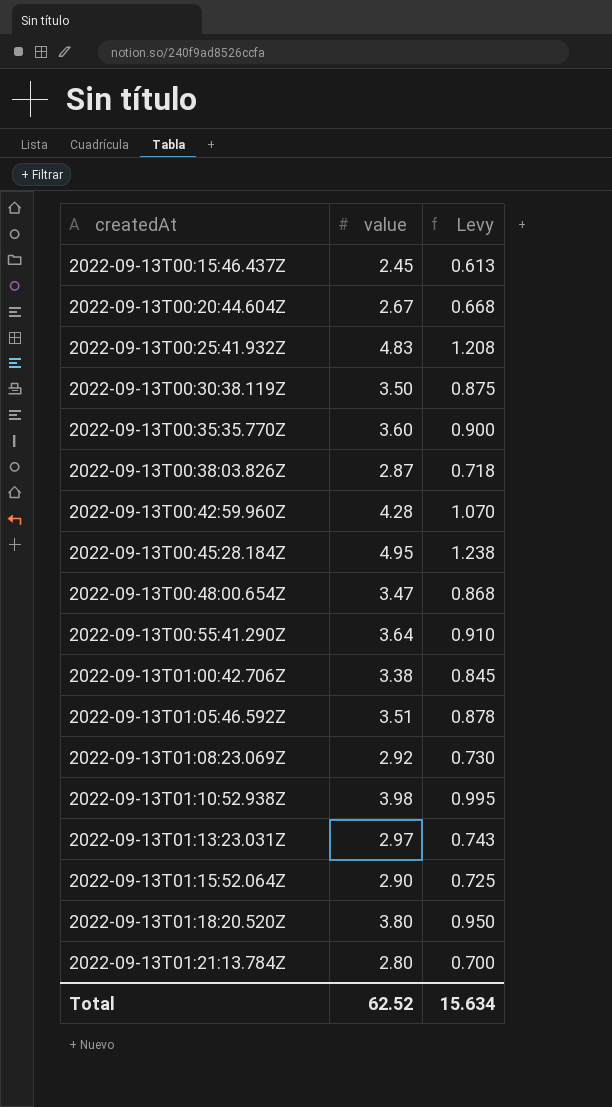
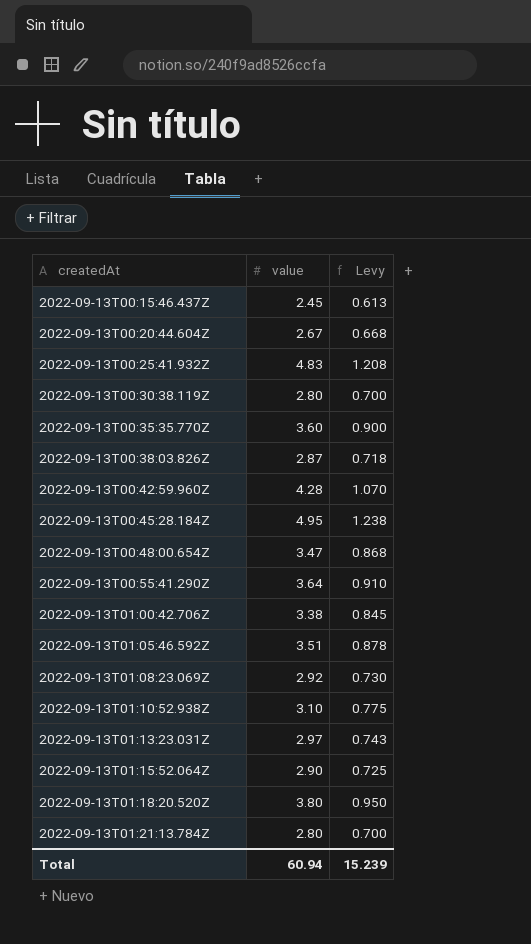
2022-09-13T00:30:38.119Z | value: 3.50 -> 2.80
2022-09-13T00:30:38.119Z | Levy: 0.875 -> 0.700
2022-09-13T01:10:52.938Z | value: 3.98 -> 3.10
2022-09-13T01:10:52.938Z | Levy: 0.995 -> 0.775
Total | value: 62.52 -> 60.94
Total | Levy: 15.634 -> 15.239

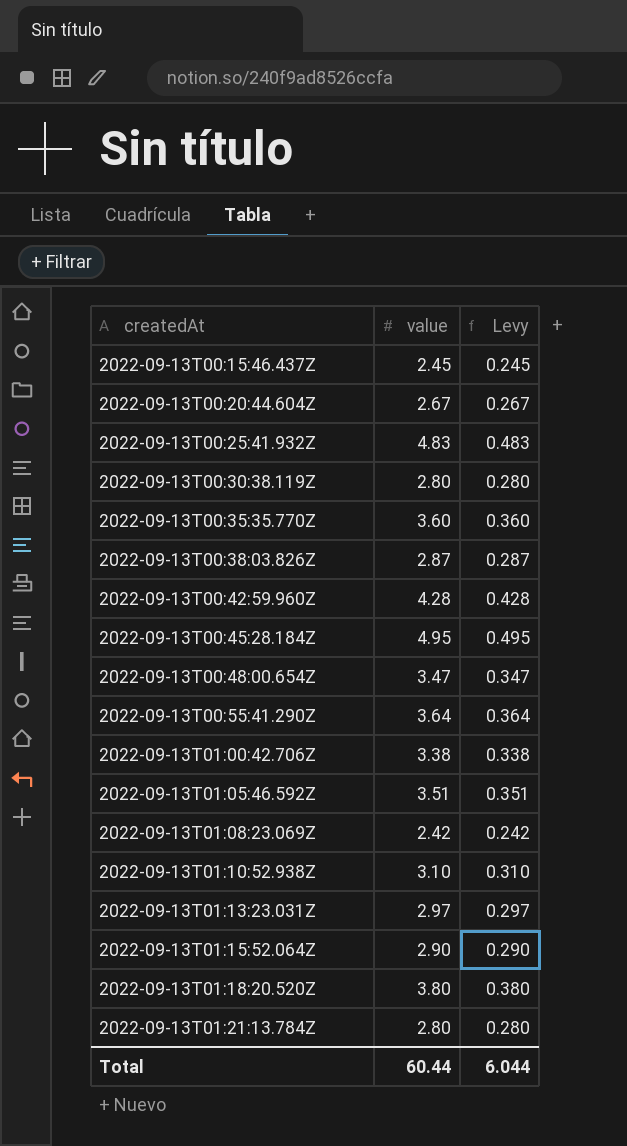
column Levy | formula: [value] * 0.25 -> [value] * 0.1
2022-09-13T01:08:23.069Z | value: 2.92 -> 2.42
Total | value: 60.94 -> 60.44
Total | Levy: 15.239 -> 6.044

